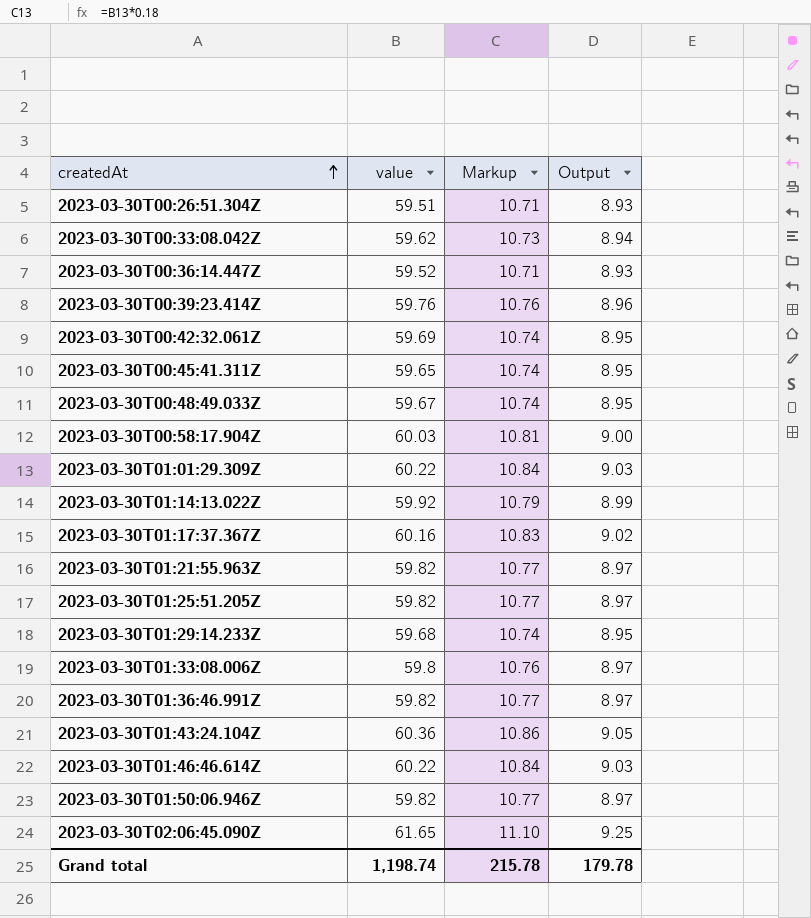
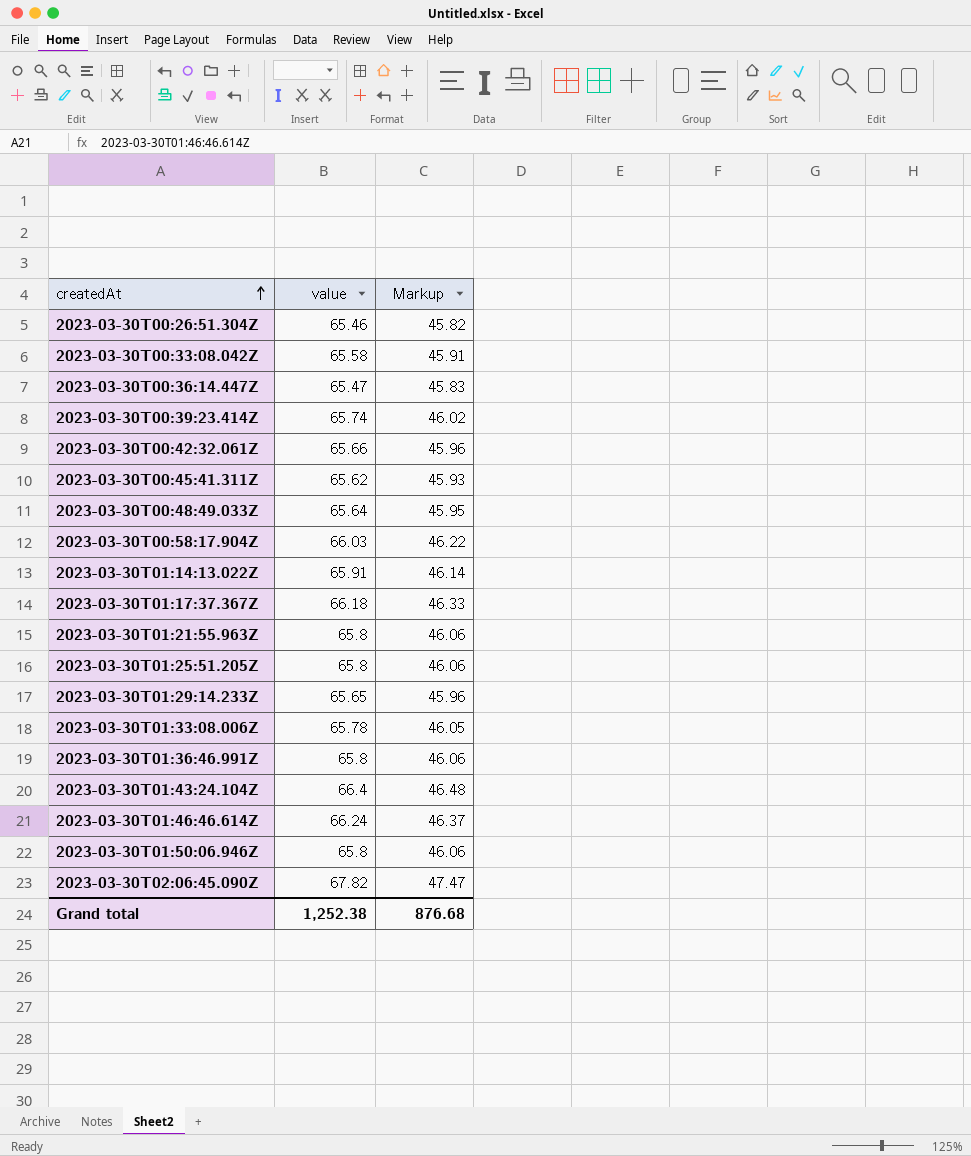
column Output | formula: [value] * 0.15 -> none
column Markup | formula: [value] * 0.18 -> [value] * 0.7
row 2023-03-30T01:01:29.309Z: 60.22 | 10.84 | 9.03 -> none
2023-03-30T00:26:51.304Z | value: 59.51 -> 65.46
2023-03-30T00:33:08.042Z | value: 59.62 -> 65.58
2023-03-30T00:36:14.447Z | value: 59.52 -> 65.47
2023-03-30T00:39:23.414Z | value: 59.76 -> 65.74
2023-03-30T00:42:32.061Z | value: 59.69 -> 65.66
2023-03-30T00:45:41.311Z | value: 59.65 -> 65.62
2023-03-30T00:48:49.033Z | value: 59.67 -> 65.64
2023-03-30T00:58:17.904Z | value: 60.03 -> 66.03
2023-03-30T01:14:13.022Z | value: 59.92 -> 65.91
2023-03-30T01:17:37.367Z | value: 60.16 -> 66.18
2023-03-30T01:21:55.963Z | value: 59.82 -> 65.8
2023-03-30T01:25:51.205Z | value: 59.82 -> 65.8
2023-03-30T01:29:14.233Z | value: 59.68 -> 65.65
2023-03-30T01:33:08.006Z | value: 59.8 -> 65.78
2023-03-30T01:36:46.991Z | value: 59.82 -> 65.8
2023-03-30T01:43:24.104Z | value: 60.36 -> 66.4
2023-03-30T01:46:46.614Z | value: 60.22 -> 66.24
2023-03-30T01:50:06.946Z | value: 59.82 -> 65.8
2023-03-30T02:06:45.090Z | value: 61.65 -> 67.82
Grand total | value: 1,198.74 -> 1,252.38
Grand total | Markup: 215.78 -> 876.68

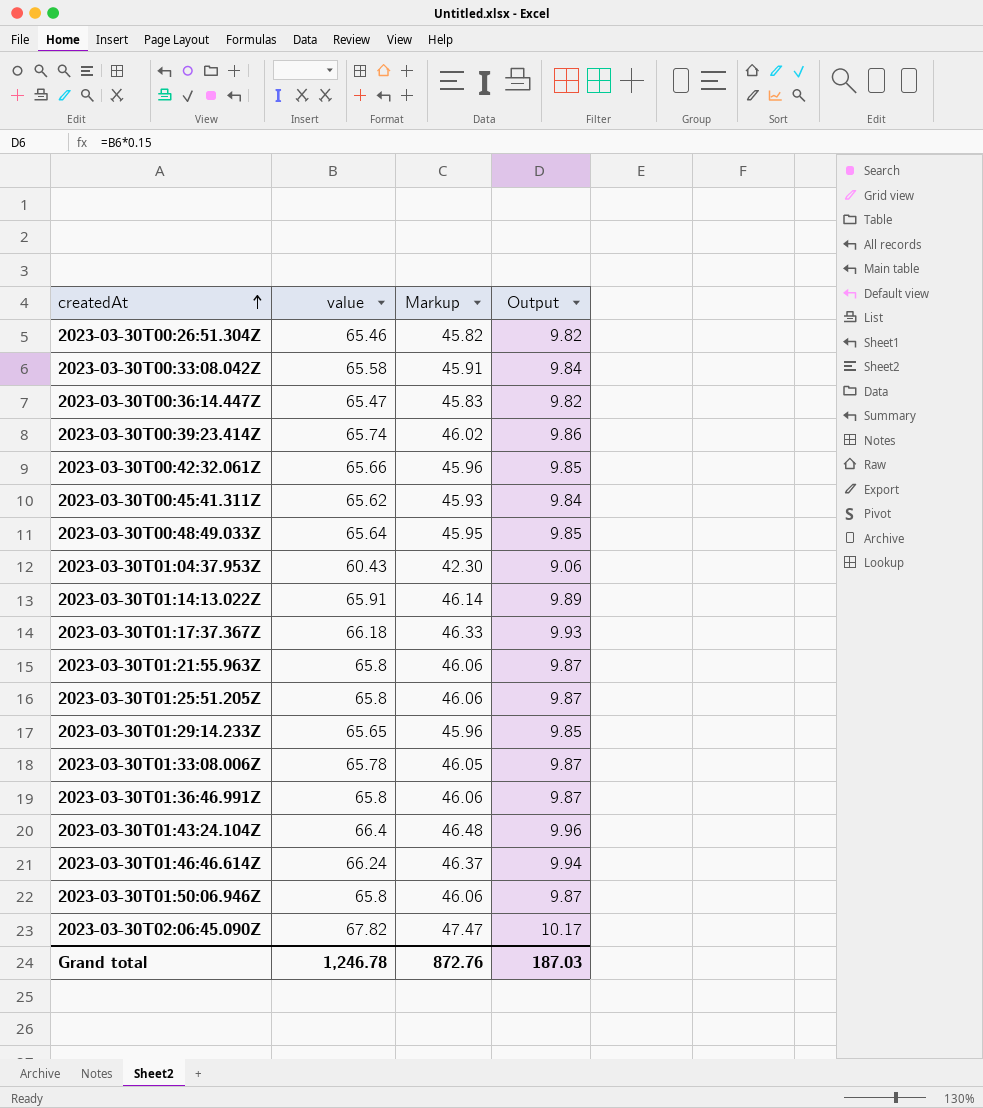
column Output | formula: none -> [value] * 0.15
row 2023-03-30T00:58:17.904Z: 66.03 | 46.22 -> none
row 2023-03-30T01:04:37.953Z: none -> 60.43 | 42.30 | 9.06
Grand total | value: 1,252.38 -> 1,246.78
Grand total | Markup: 876.68 -> 872.76

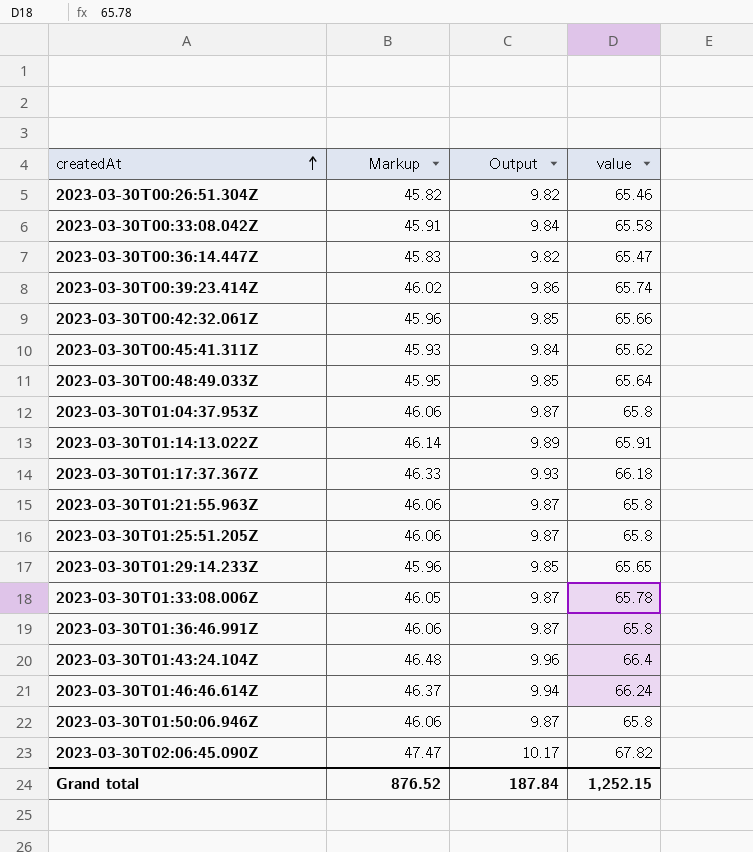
column value | position: 2 -> 4
2023-03-30T01:04:37.953Z | Markup: 42.30 -> 46.06
2023-03-30T01:04:37.953Z | Output: 9.06 -> 9.87
2023-03-30T01:04:37.953Z | value: 60.43 -> 65.8
Grand total | Markup: 872.76 -> 876.52
Grand total | Output: 187.03 -> 187.84
Grand total | value: 1,246.78 -> 1,252.15

